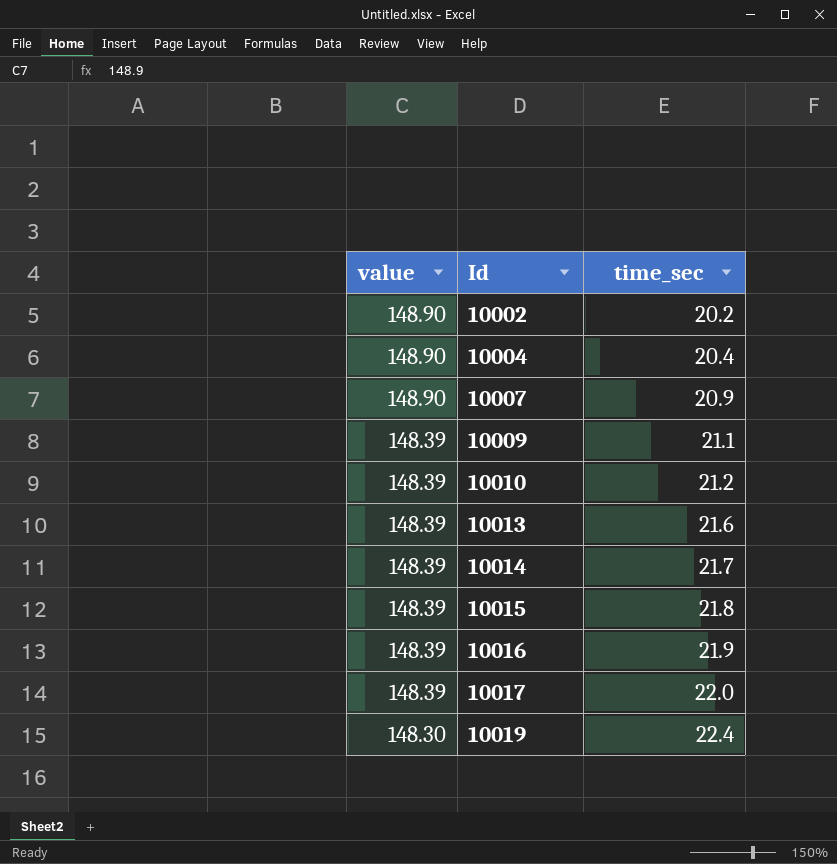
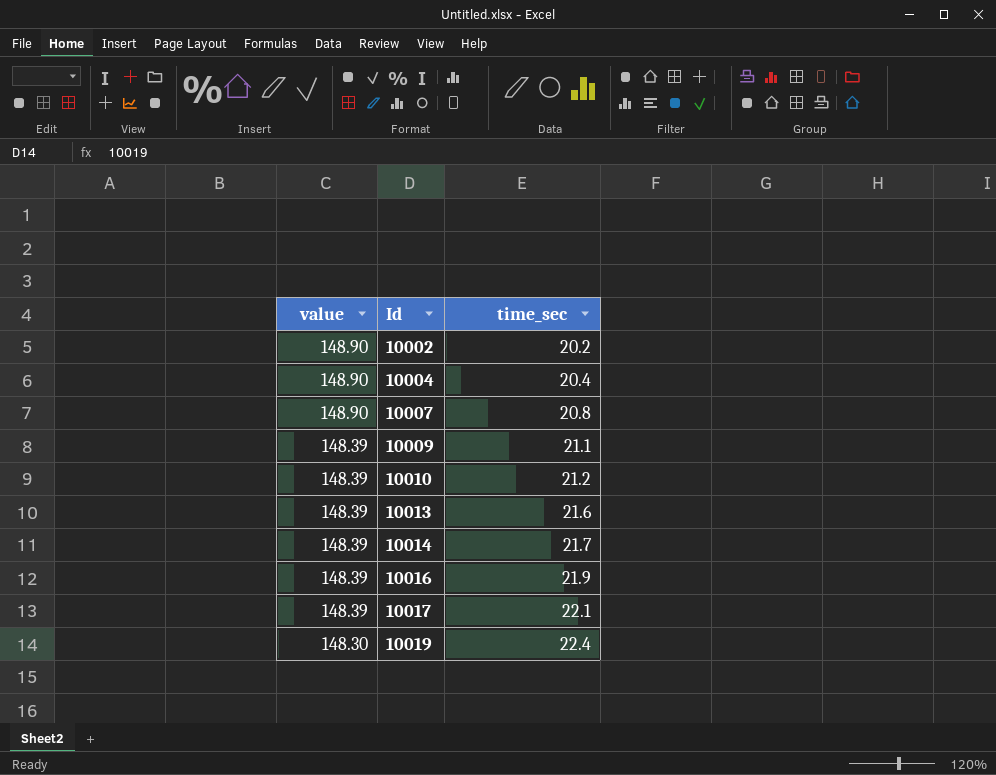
row 10015: 148.39 | 21.8 -> none
10007 | time_sec: 20.9 -> 20.8
10017 | time_sec: 22.0 -> 22.1

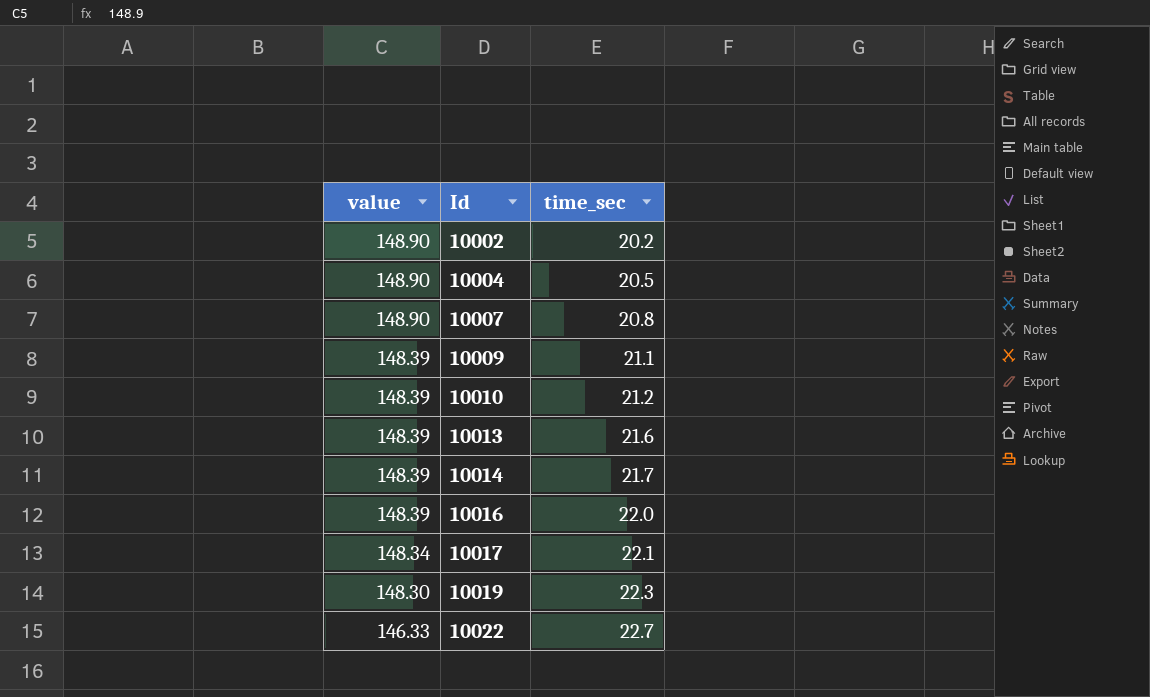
10004 | time_sec: 20.4 -> 20.5
10016 | time_sec: 21.9 -> 22.0
10017 | value: 148.39 -> 148.34
10019 | time_sec: 22.4 -> 22.3
row 10022: none -> 146.33 | 22.7

